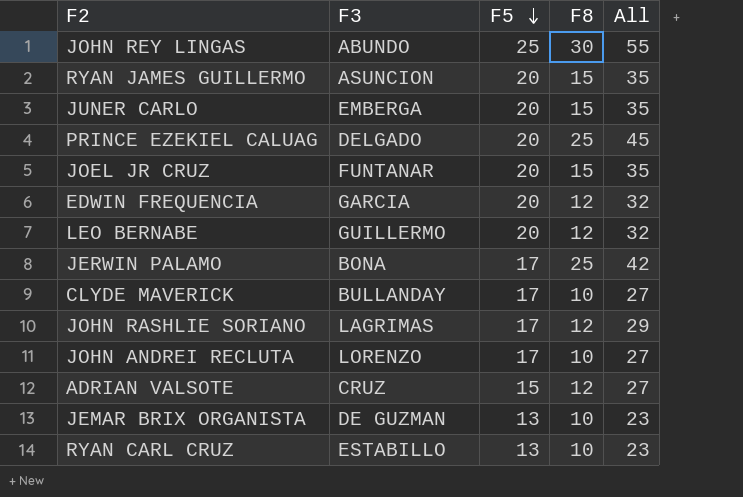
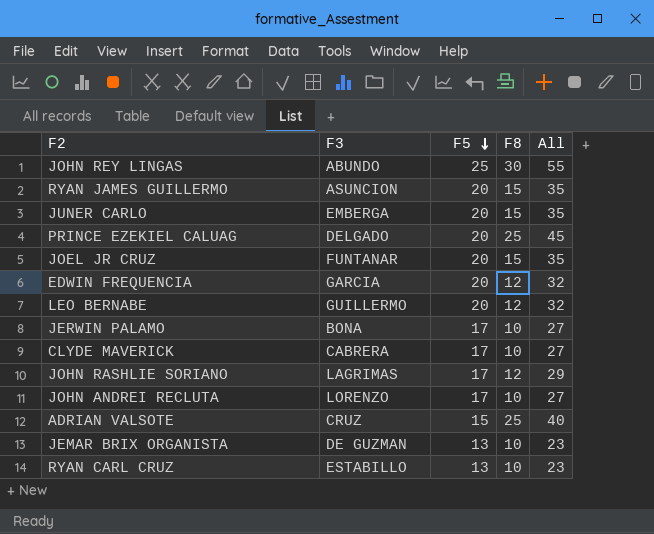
JERWIN PALAMO | F8: 25 -> 10
JERWIN PALAMO | All: 42 -> 27
CLYDE MAVERICK | F3: BULLANDAY -> CABRERA
ADRIAN VALSOTE | F8: 12 -> 25
ADRIAN VALSOTE | All: 27 -> 40

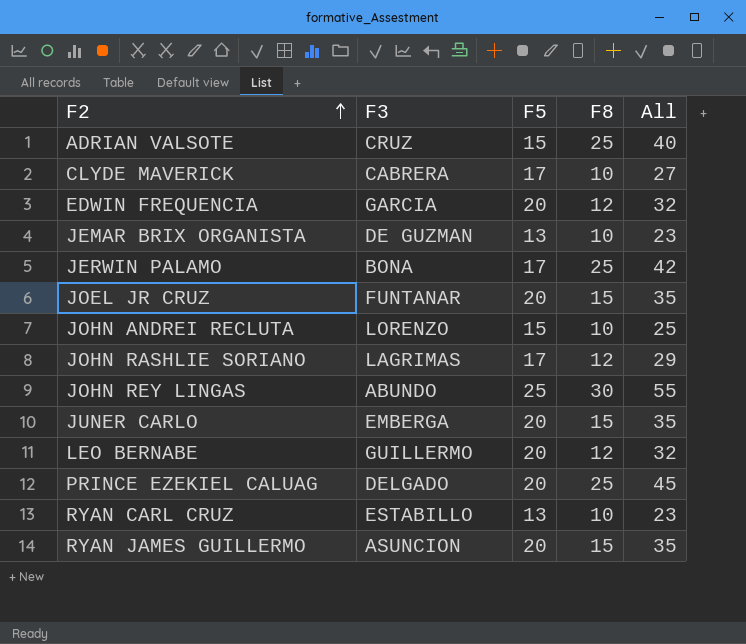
row order: F5 descending -> F2 ascending
JERWIN PALAMO | F8: 10 -> 25
JERWIN PALAMO | All: 27 -> 42
JOHN ANDREI RECLUTA | F5: 17 -> 15
JOHN ANDREI RECLUTA | All: 27 -> 25

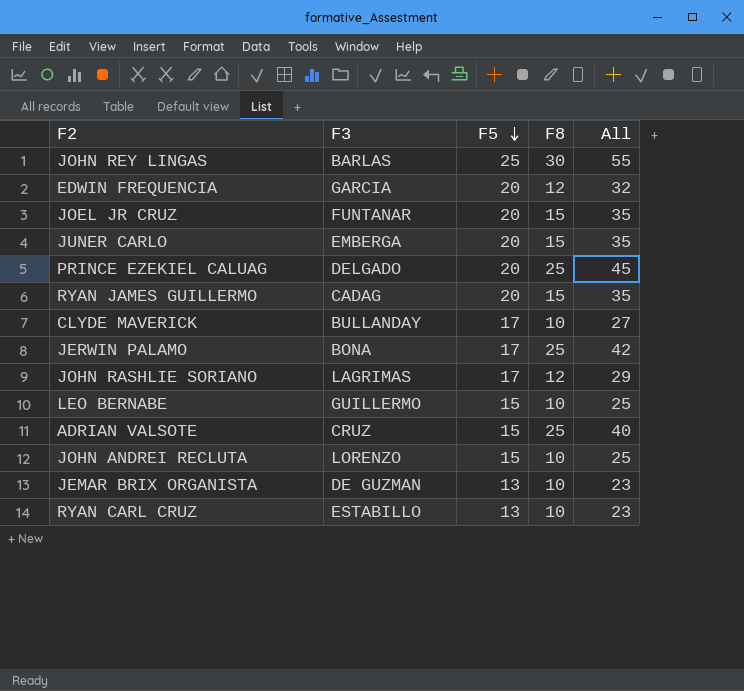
row order: F2 ascending -> F5 descending
JOHN REY LINGAS | F3: ABUNDO -> BARLAS
RYAN JAMES GUILLERMO | F3: ASUNCION -> CADAG
CLYDE MAVERICK | F3: CABRERA -> BULLANDAY
LEO BERNABE | F5: 20 -> 15
LEO BERNABE | F8: 12 -> 10
LEO BERNABE | All: 32 -> 25

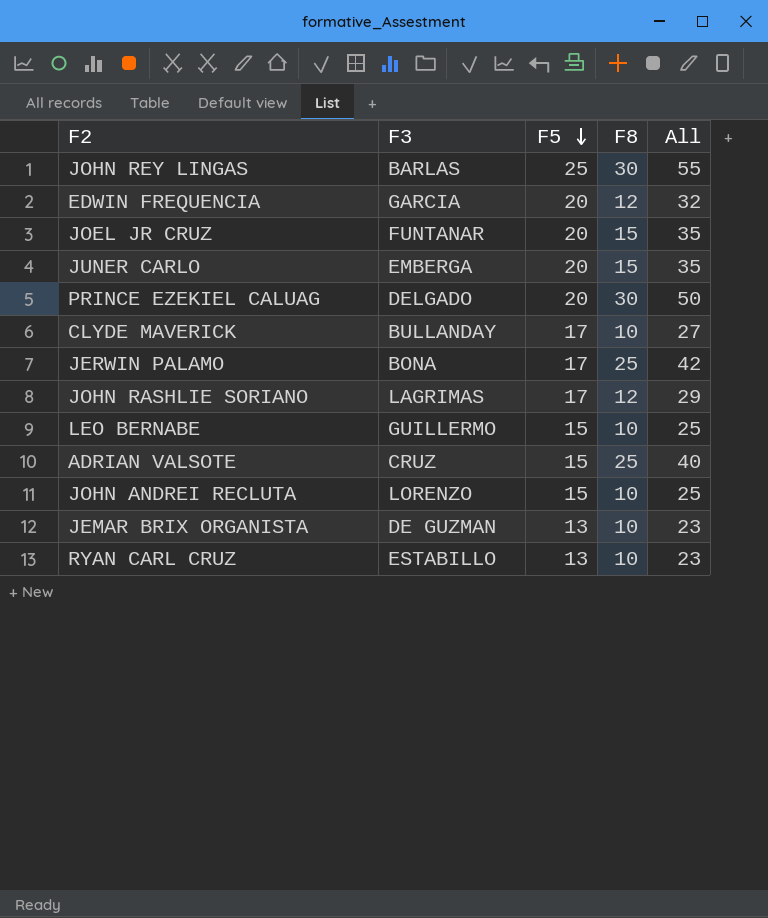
row RYAN JAMES GUILLERMO: CADAG | 20 | 15 | 35 -> none
PRINCE EZEKIEL CALUAG | F8: 25 -> 30
PRINCE EZEKIEL CALUAG | All: 45 -> 50

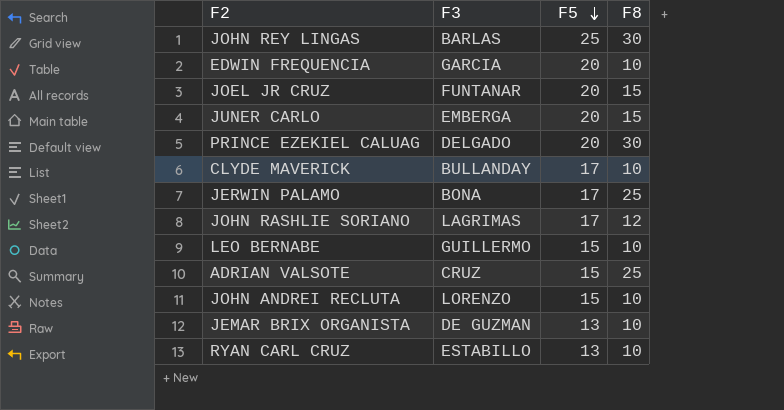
column All | formula: [F5] + [F8] -> none
EDWIN FREQUENCIA | F8: 12 -> 10

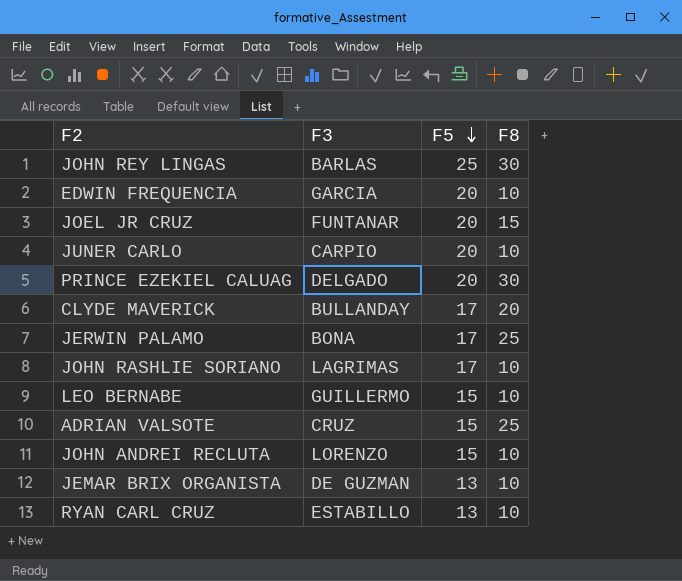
JUNER CARLO | F3: EMBERGA -> CARPIO
JUNER CARLO | F8: 15 -> 10
CLYDE MAVERICK | F8: 10 -> 20
JOHN RASHLIE SORIANO | F8: 12 -> 10

